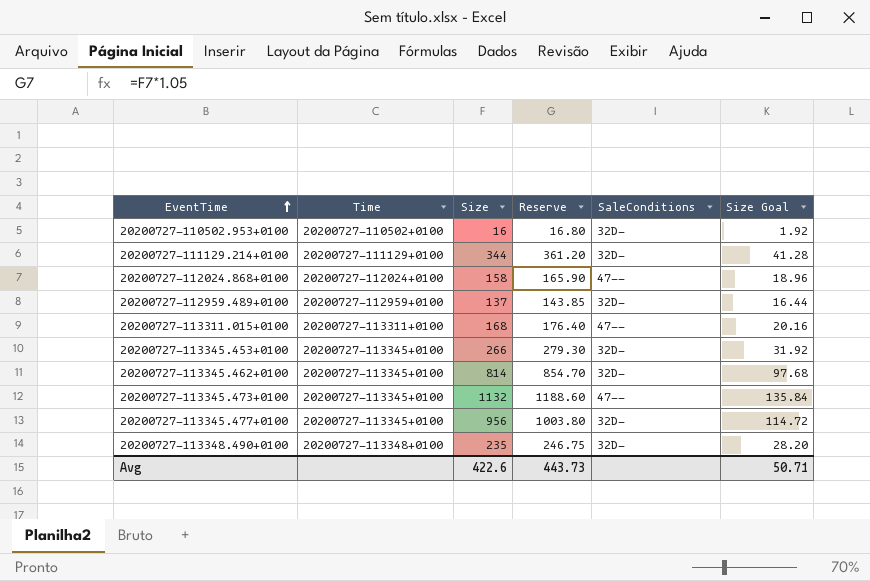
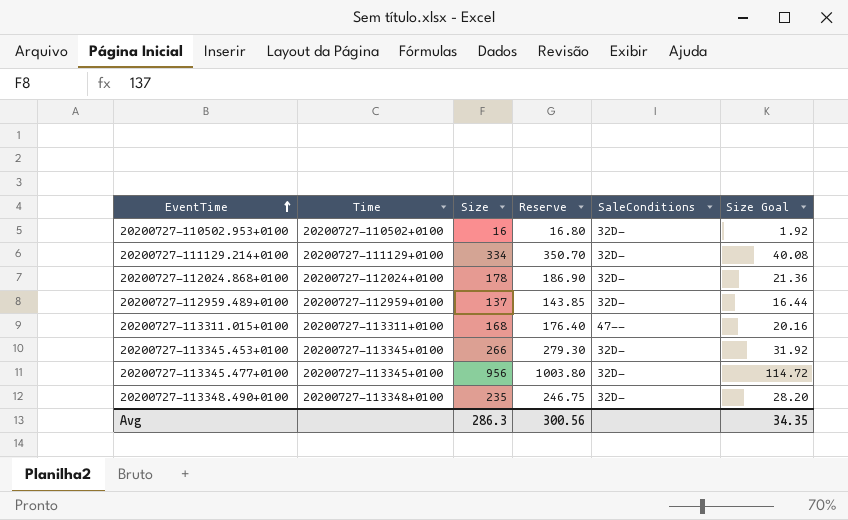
row 20200727-113345.462+0100: 20200727-113345+0100 | 814 | 854.70 | 32D- | 97.68 -> none
row 20200727-113345.473+0100: 20200727-113345+0100 | 1132 | 1188.60 | 47-- | 135.84 -> none
20200727-111129.214+0100 | Size: 344 -> 334
20200727-111129.214+0100 | Reserve: 361.20 -> 350.70
20200727-111129.214+0100 | Size Goal: 41.28 -> 40.08
20200727-112024.868+0100 | Size: 158 -> 178
20200727-112024.868+0100 | Reserve: 165.90 -> 186.90
20200727-112024.868+0100 | SaleConditions: 47-- -> 32D-
20200727-112024.868+0100 | Size Goal: 18.96 -> 21.36
Avg | Size: 422.6 -> 286.3
Avg | Reserve: 443.73 -> 300.56
Avg | Size Goal: 50.71 -> 34.35

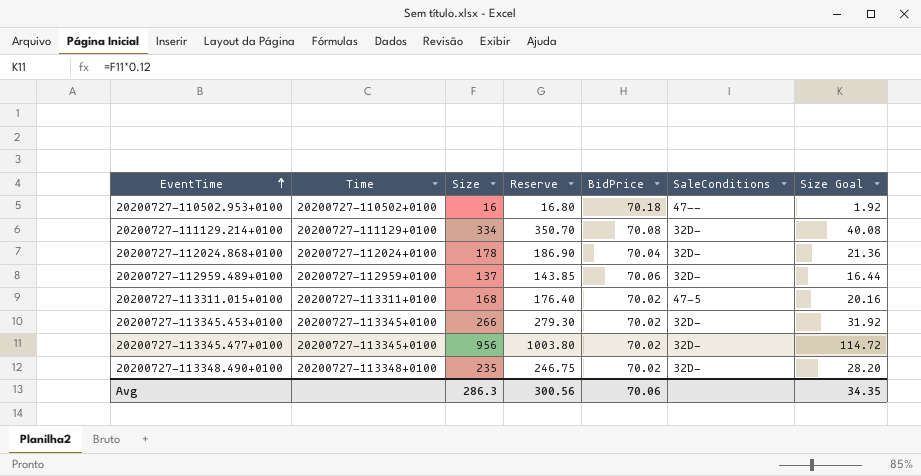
column BidPrice | position: none -> 5
20200727-110502.953+0100 | SaleConditions: 32D- -> 47--
20200727-113311.015+0100 | SaleConditions: 47-- -> 47-5

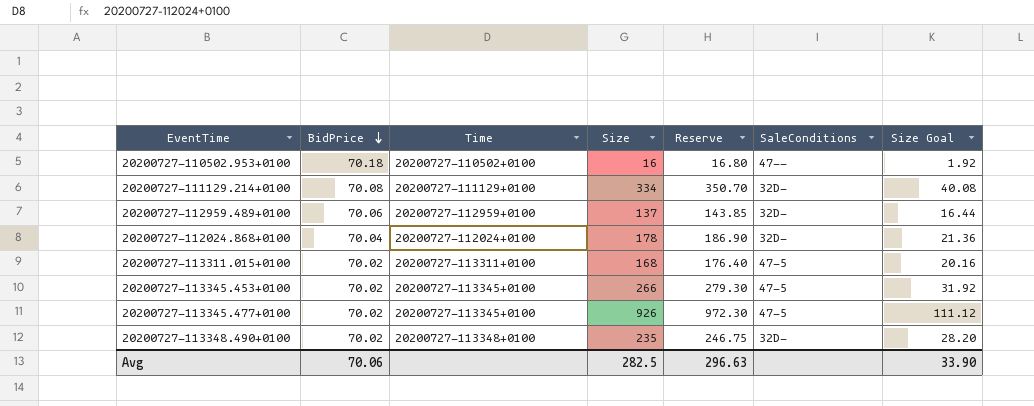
row order: EventTime ascending -> BidPrice descending
column BidPrice | position: 5 -> 2
20200727-113345.453+0100 | SaleConditions: 32D- -> 47-5
20200727-113345.477+0100 | Size: 956 -> 926
20200727-113345.477+0100 | Reserve: 1003.80 -> 972.30
20200727-113345.477+0100 | SaleConditions: 32D- -> 47-5
20200727-113345.477+0100 | Size Goal: 114.72 -> 111.12
Avg | Size: 286.3 -> 282.5
Avg | Reserve: 300.56 -> 296.63
Avg | Size Goal: 34.35 -> 33.90

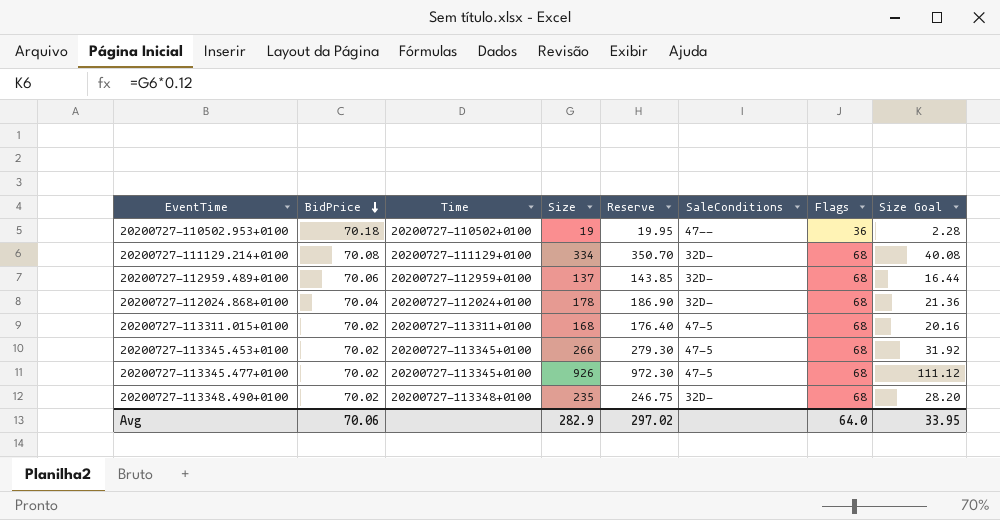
column Flags | position: none -> 7
20200727-110502.953+0100 | Size: 16 -> 19
20200727-110502.953+0100 | Reserve: 16.80 -> 19.95
20200727-110502.953+0100 | Size Goal: 1.92 -> 2.28
Avg | Size: 282.5 -> 282.9
Avg | Reserve: 296.63 -> 297.02
Avg | Size Goal: 33.90 -> 33.95

